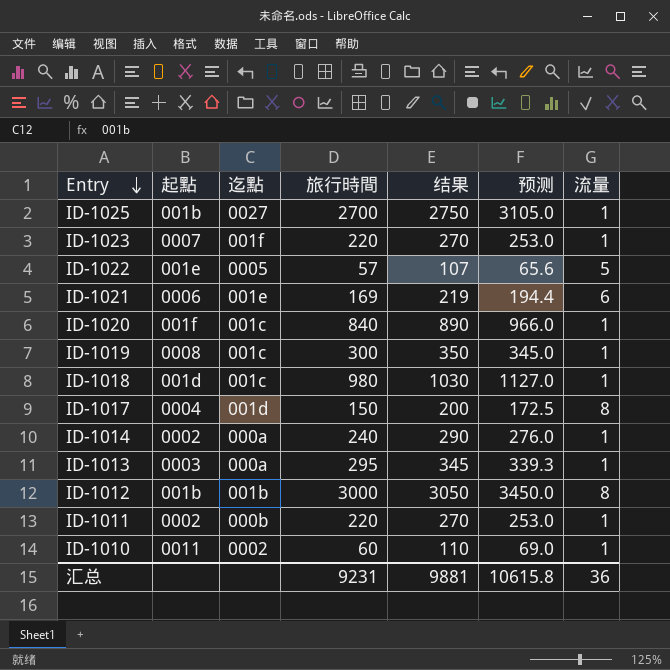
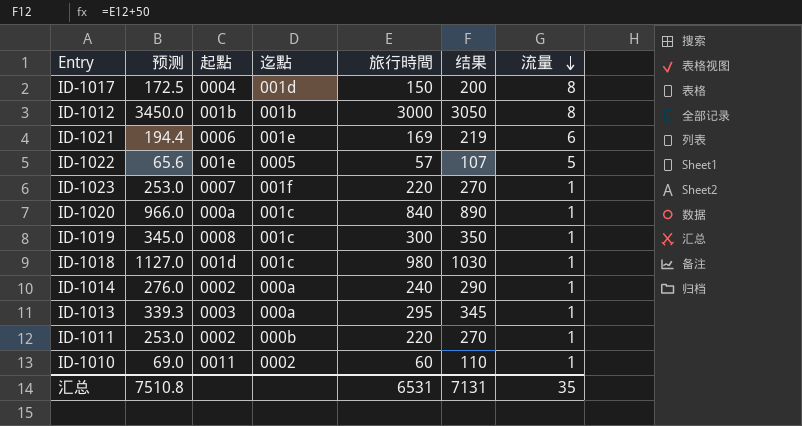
row order: Entry descending -> 流量 descending
column 预测 | position: 6 -> 2
row ID-1025: 001b | 0027 | 2700 | 2750 | 3105.0 | 1 -> none
ID-1020 | 起點: 001f -> 000a
汇总 | 预测: 10615.8 -> 7510.8
汇总 | 旅行時間: 9231 -> 6531
汇总 | 结果: 9881 -> 7131
汇总 | 流量: 36 -> 35

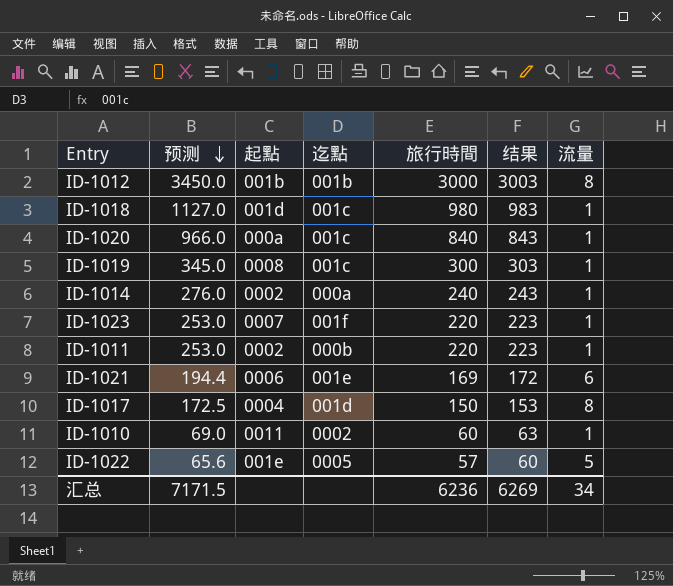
row order: 流量 descending -> 预测 descending
column 结果 | formula: [旅行時間] + 50 -> [旅行時間] + 3
row ID-1013: 339.3 | 0003 | 000a | 295 | 345 | 1 -> none
汇总 | 预测: 7510.8 -> 7171.5
汇总 | 旅行時間: 6531 -> 6236
汇总 | 结果: 7131 -> 6269
汇总 | 流量: 35 -> 34

